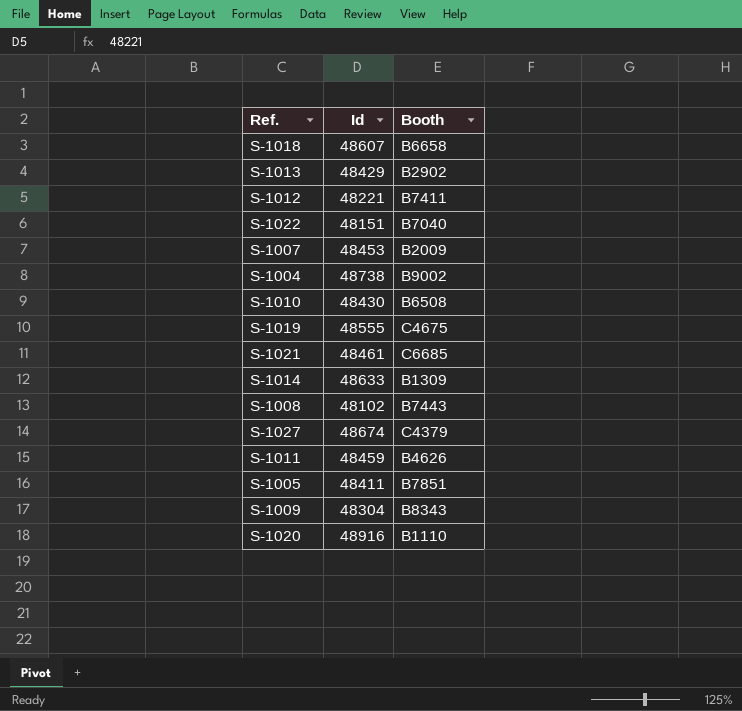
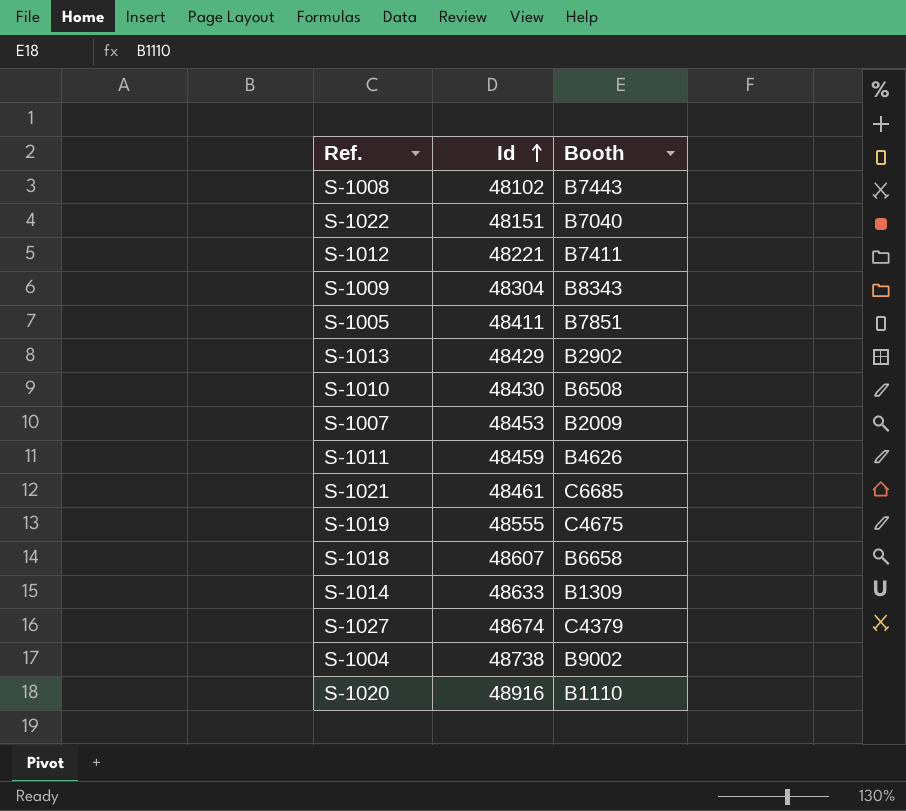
row order: none -> Id ascending

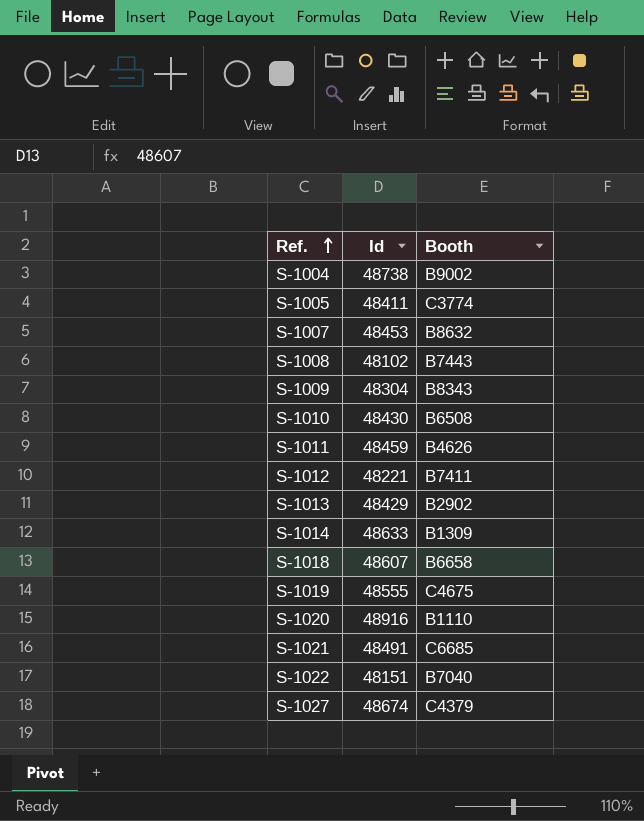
row order: Id ascending -> Ref. ascending
S-1005 | Booth: B7851 -> C3774
S-1007 | Booth: B2009 -> B8632
S-1021 | Id: 48461 -> 48491

